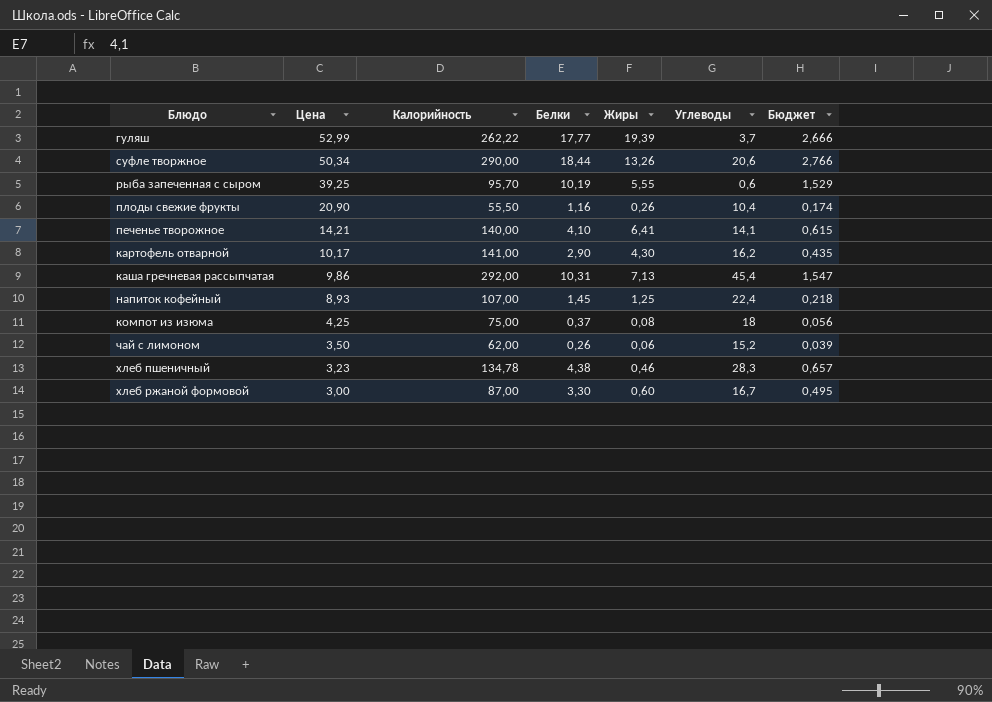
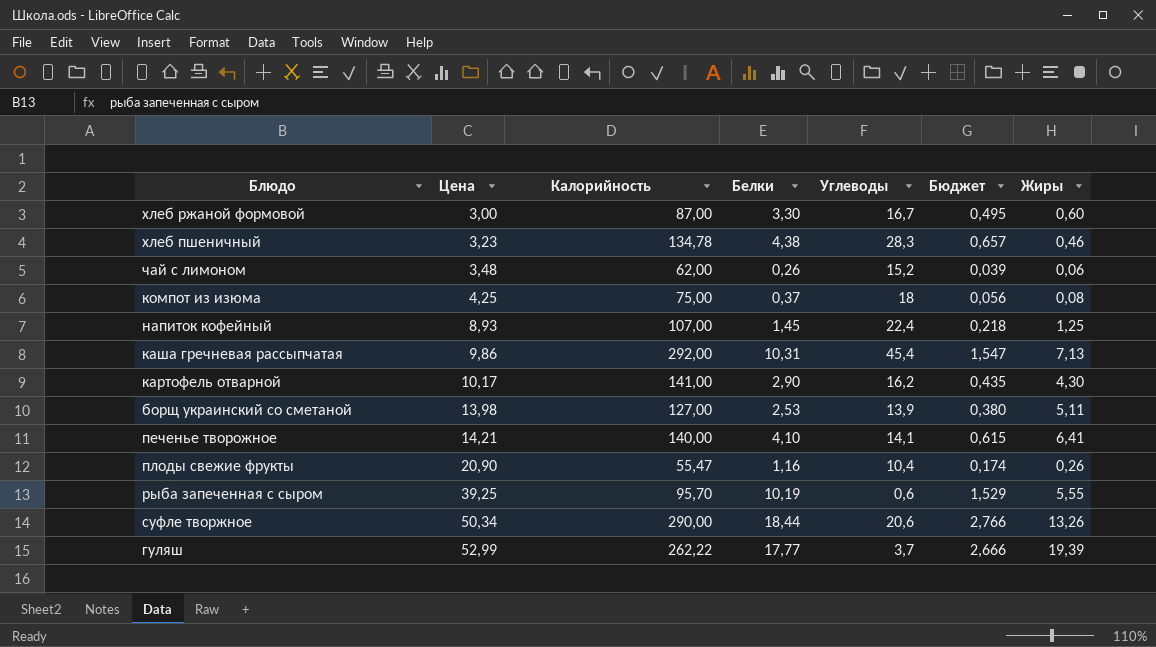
row order: Цена descending -> Цена ascending
column Жиры | position: 5 -> 7
чай с лимоном | Цена: 3,50 -> 3,48
row борщ украинский со сметаной: none -> 13,98 | 127,00 | 2,53 | 13,9 | 0,380 | 5,11
плоды свежие фрукты | Калорийность: 55,50 -> 55,47

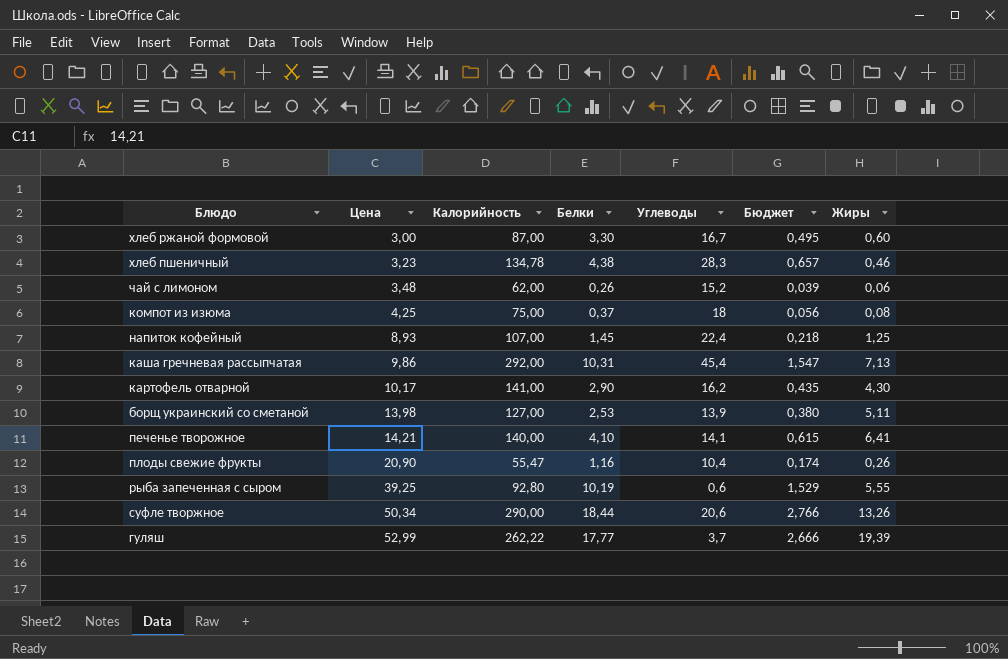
рыба запеченная с сыром | Калорийность: 95,70 -> 92,80

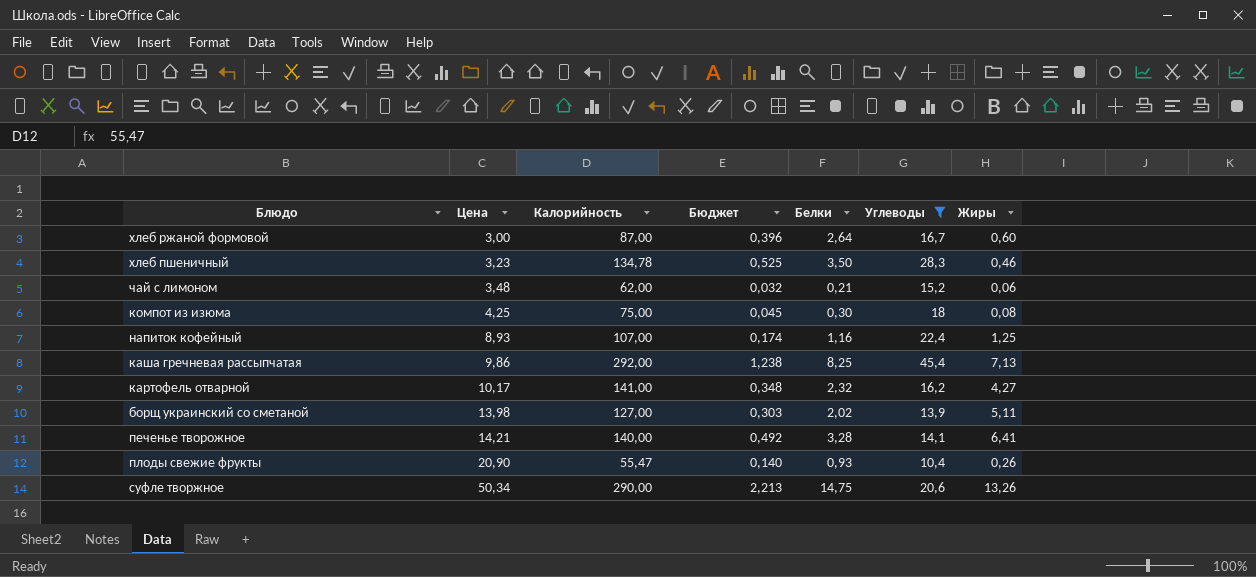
filter: none -> Углеводы >= 10,4
column Бюджет | position: 6 -> 4
хлеб ржаной формовой | Бюджет: 0,495 -> 0,396
хлеб ржаной формовой | Белки: 3,30 -> 2,64
хлеб пшеничный | Бюджет: 0,657 -> 0,525
хлеб пшеничный | Белки: 4,38 -> 3,50
чай с лимоном | Бюджет: 0,039 -> 0,032
чай с лимоном | Белки: 0,26 -> 0,21
компот из изюма | Бюджет: 0,056 -> 0,045
компот из изюма | Белки: 0,37 -> 0,30
напиток кофейный | Бюджет: 0,218 -> 0,174
напиток кофейный | Белки: 1,45 -> 1,16
каша гречневая рассыпчатая | Бюджет: 1,547 -> 1,238
каша гречневая рассыпчатая | Белки: 10,31 -> 8,25
картофель отварной | Бюджет: 0,435 -> 0,348
картофель отварной | Белки: 2,90 -> 2,32
картофель отварной | Жиры: 4,30 -> 4,27
борщ украинский со сметаной | Бюджет: 0,380 -> 0,303
борщ украинский со сметаной | Белки: 2,53 -> 2,02
печенье творожное | Бюджет: 0,615 -> 0,492
печенье творожное | Белки: 4,10 -> 3,28
плоды свежие фрукты | Бюджет: 0,174 -> 0,140
плоды свежие фрукты | Белки: 1,16 -> 0,93
суфле творжное | Бюджет: 2,766 -> 2,213
суфле творжное | Белки: 18,44 -> 14,75

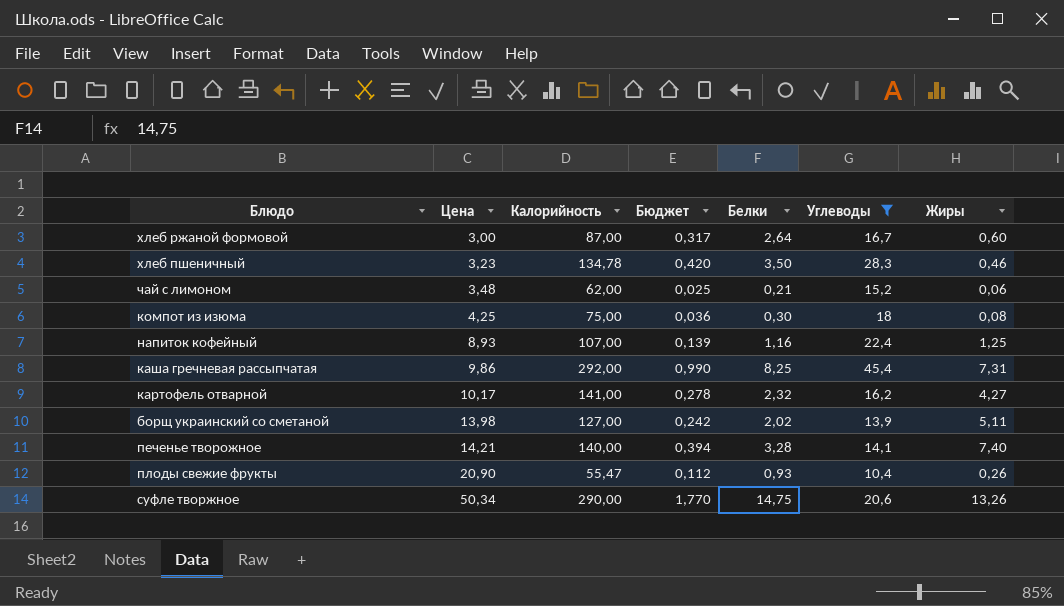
column Бюджет | formula: [Белки] * 0,15 -> [Белки] * 0,12
каша гречневая рассыпчатая | Жиры: 7,13 -> 7,31
печенье творожное | Жиры: 6,41 -> 7,40

